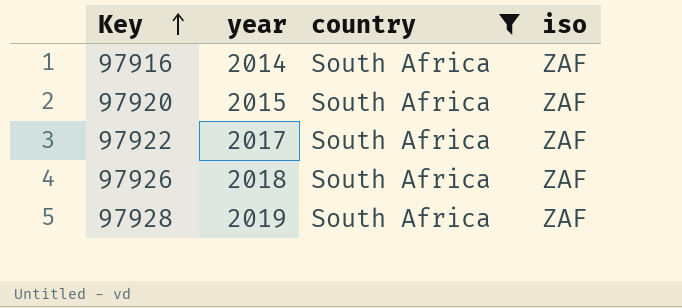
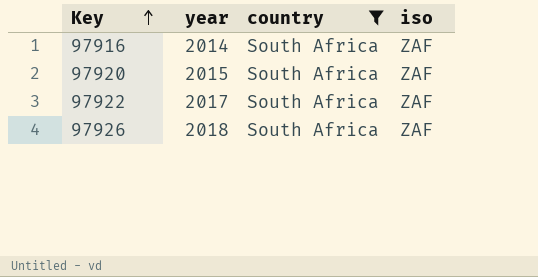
row 97928: 2019 | South Africa | ZAF -> none

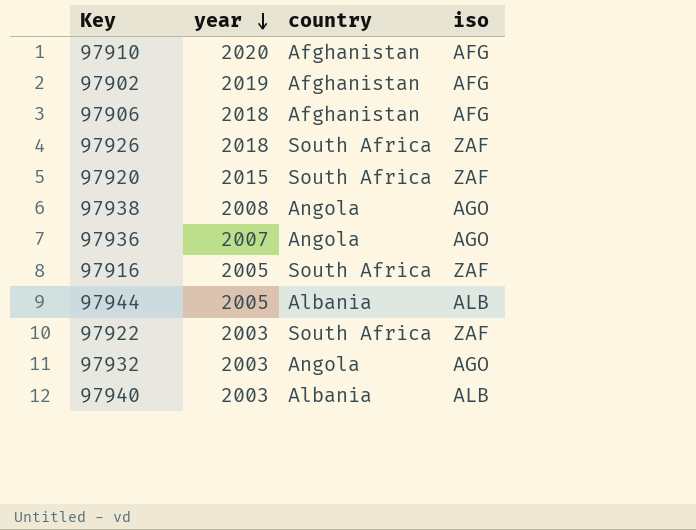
filter: country = South Africa -> none
row order: Key ascending -> year descending
97916 | year: 2014 -> 2005
97922 | year: 2017 -> 2003

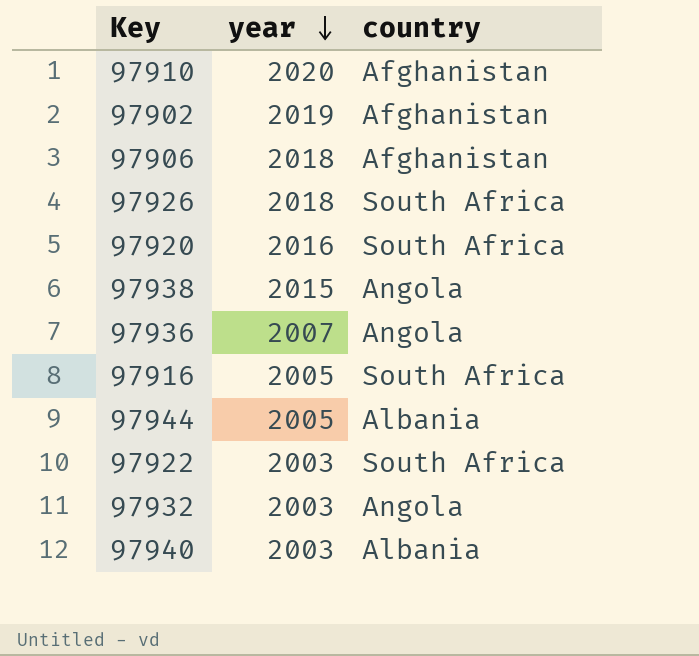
column iso | position: 4 -> none
97920 | year: 2015 -> 2016
97938 | year: 2008 -> 2015

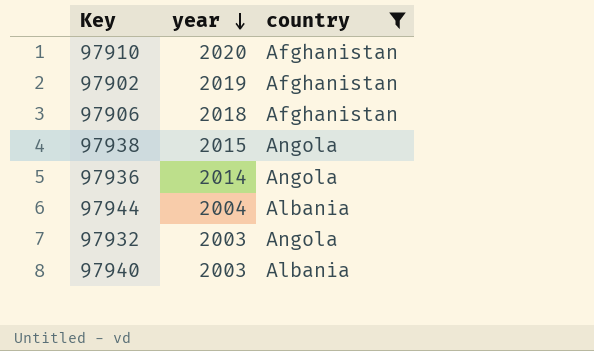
filter: none -> country != South Africa
97936 | year: 2007 -> 2014
97944 | year: 2005 -> 2004

